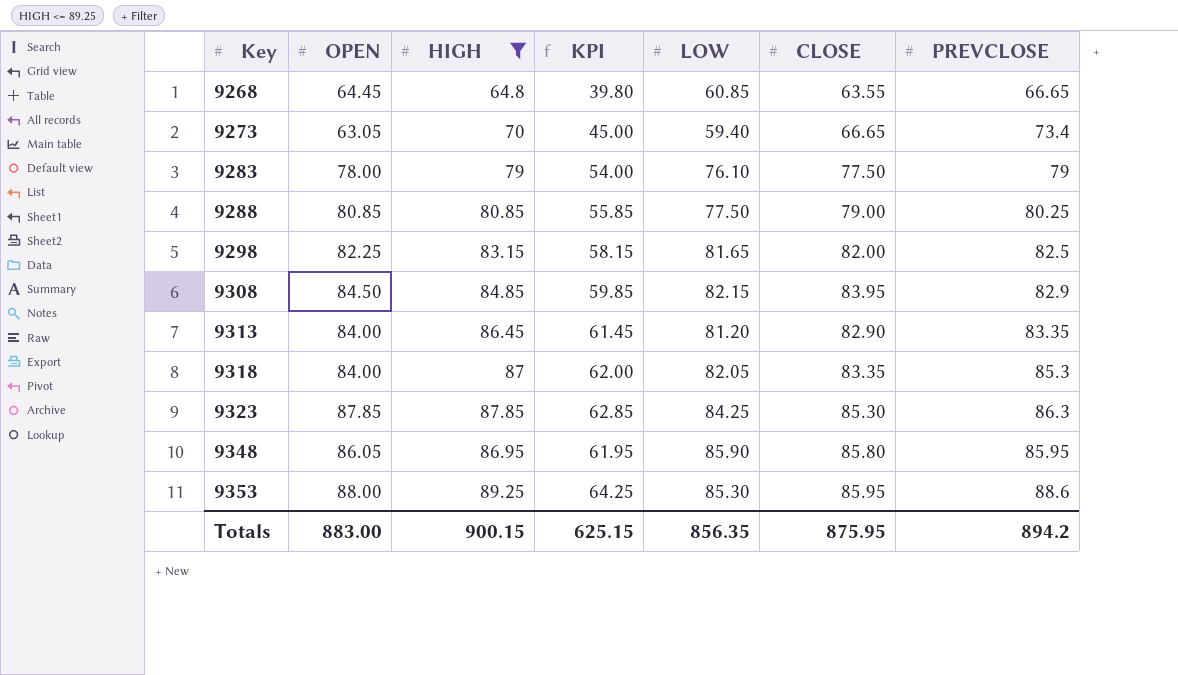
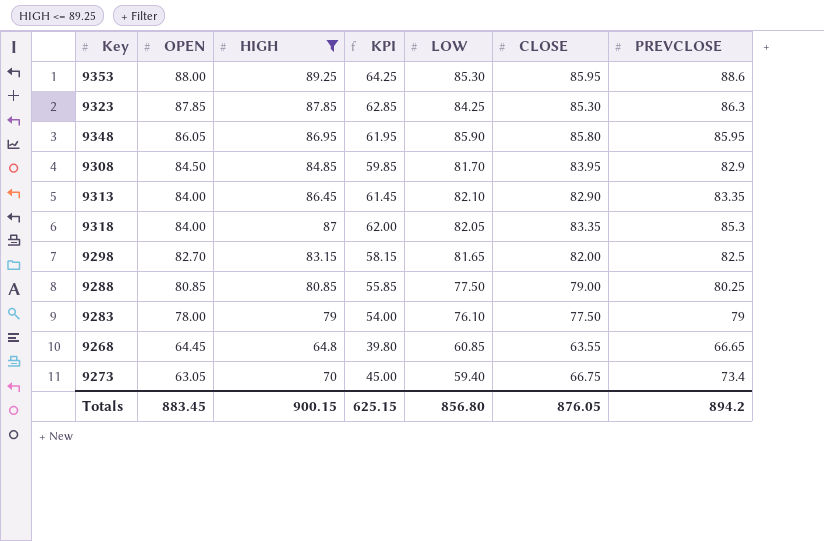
row order: Key ascending -> OPEN descending
9308 | LOW: 82.15 -> 81.70
9313 | LOW: 81.20 -> 82.10
9298 | OPEN: 82.25 -> 82.70
9273 | CLOSE: 66.65 -> 66.75
Totals | OPEN: 883.00 -> 883.45
Totals | LOW: 856.35 -> 856.80
Totals | CLOSE: 875.95 -> 876.05

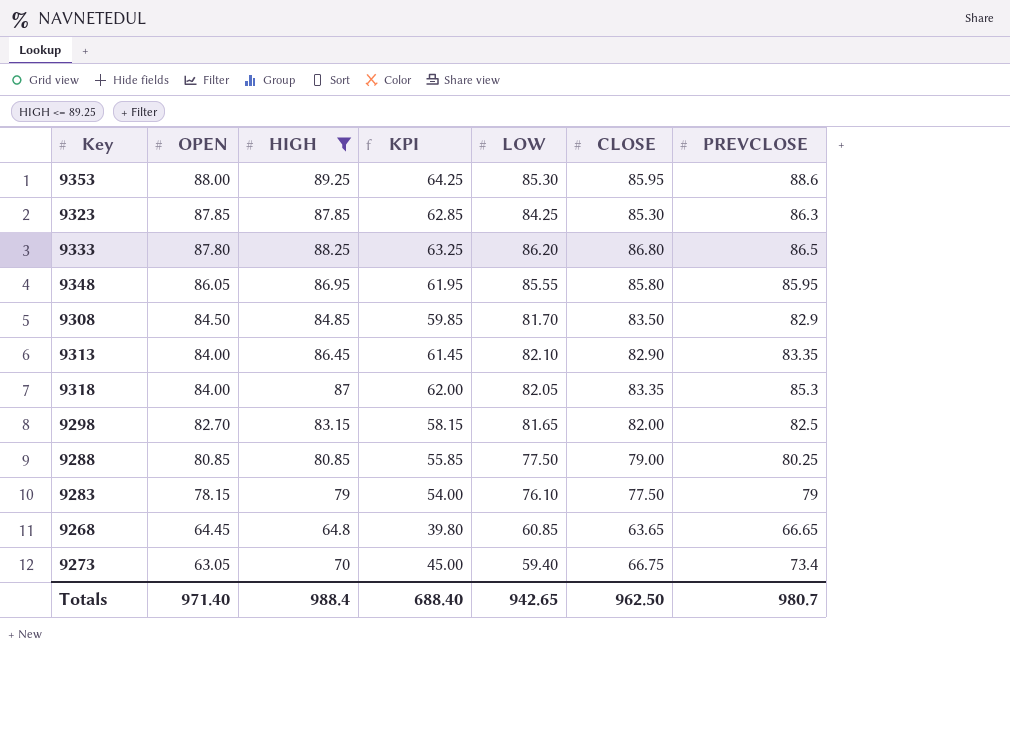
row 9333: none -> 87.80 | 88.25 | 63.25 | 86.20 | 86.80 | 86.5
9348 | LOW: 85.90 -> 85.55
9308 | CLOSE: 83.95 -> 83.50
9283 | OPEN: 78.00 -> 78.15
9268 | CLOSE: 63.55 -> 63.65
Totals | OPEN: 883.45 -> 971.40
Totals | HIGH: 900.15 -> 988.4
Totals | KPI: 625.15 -> 688.40
Totals | LOW: 856.80 -> 942.65
Totals | CLOSE: 876.05 -> 962.50
Totals | PREVCLOSE: 894.2 -> 980.7

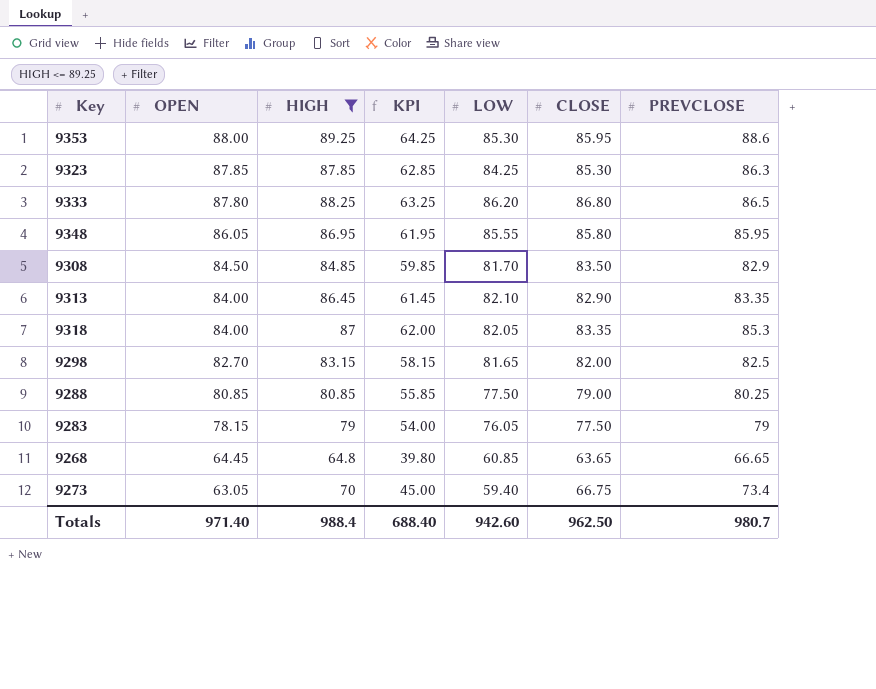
9283 | LOW: 76.10 -> 76.05
Totals | LOW: 942.65 -> 942.60

